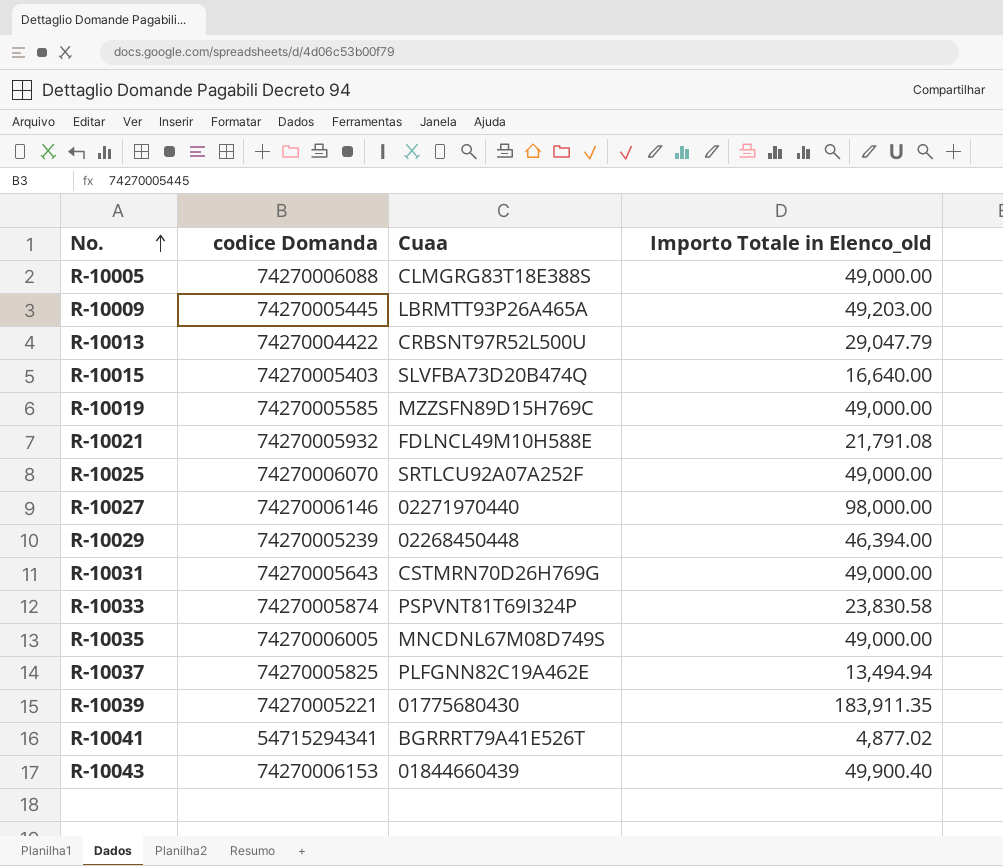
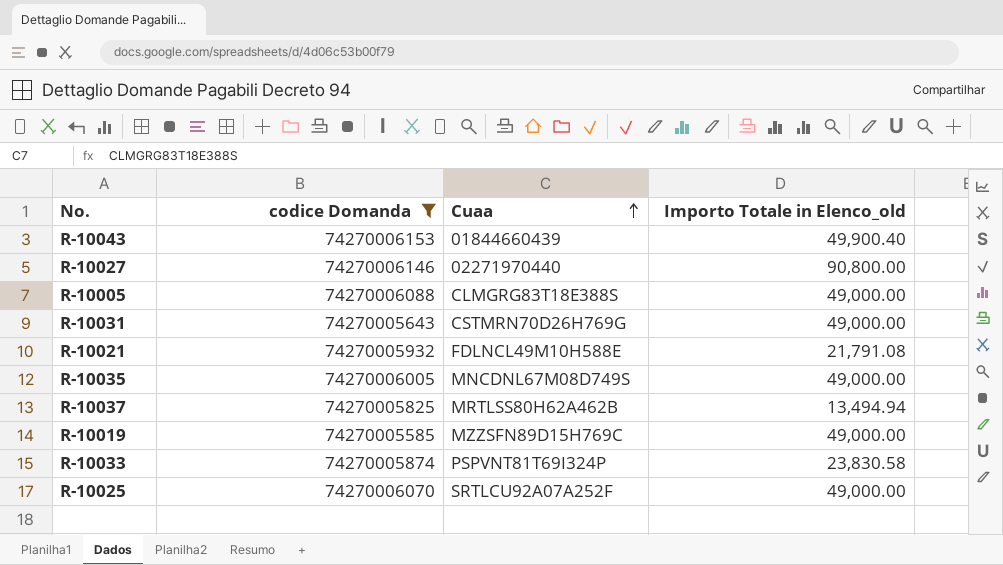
filter: none -> codice Domanda >= 74270005585
row order: No. ascending -> Cuaa ascending
R-10027 | Importo Totale in Elenco_old: 98,000.00 -> 90,800.00
R-10037 | Cuaa: PLFGNN82C19A462E -> MRTLSS80H62A462B

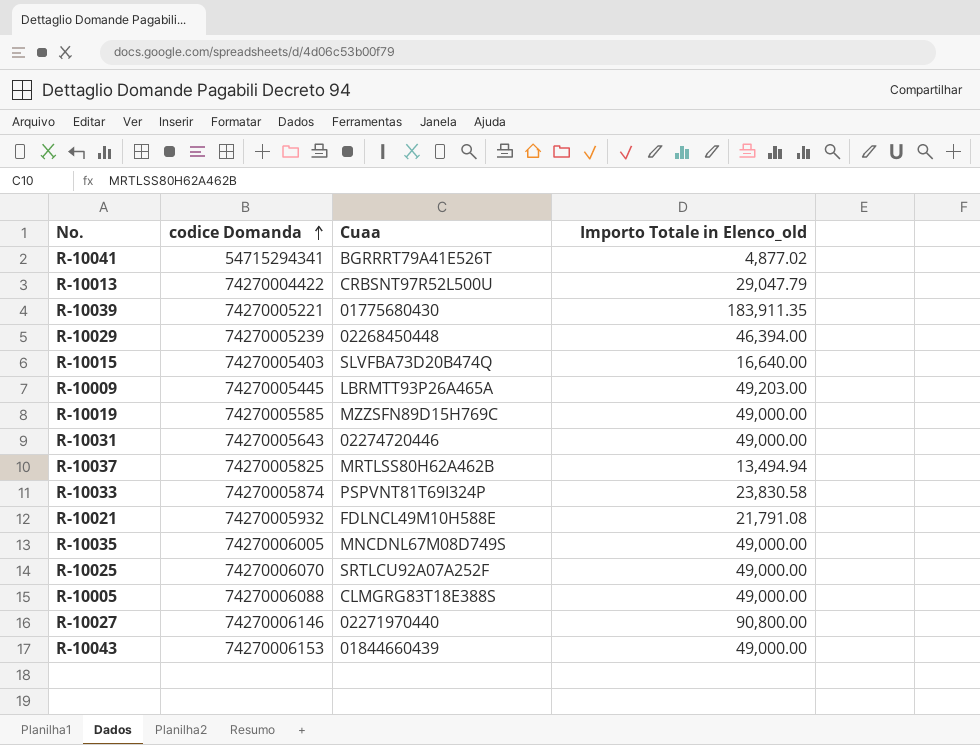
filter: codice Domanda >= 74270005585 -> none
row order: Cuaa ascending -> codice Domanda ascending
R-10031 | Cuaa: CSTMRN70D26H769G -> 02274720446
R-10043 | Importo Totale in Elenco_old: 49,900.40 -> 49,000.00

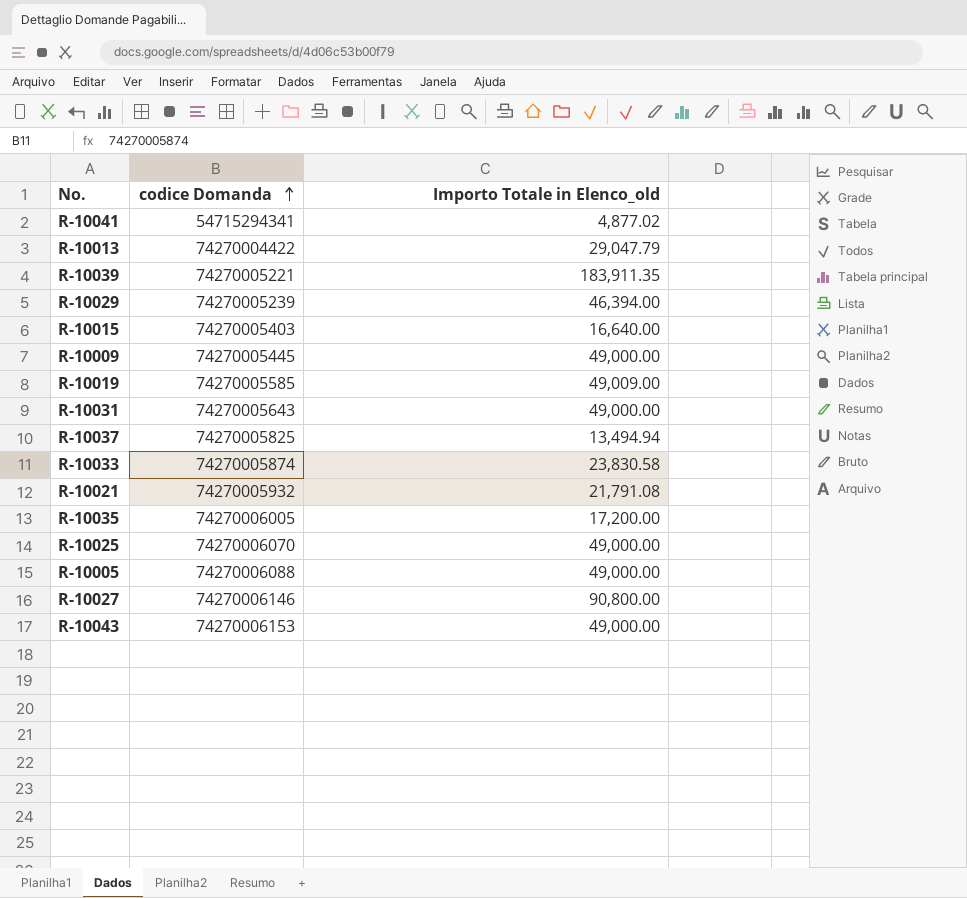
column Cuaa | position: 3 -> none
R-10009 | Importo Totale in Elenco_old: 49,203.00 -> 49,000.00
R-10019 | Importo Totale in Elenco_old: 49,000.00 -> 49,009.00
R-10035 | Importo Totale in Elenco_old: 49,000.00 -> 17,200.00

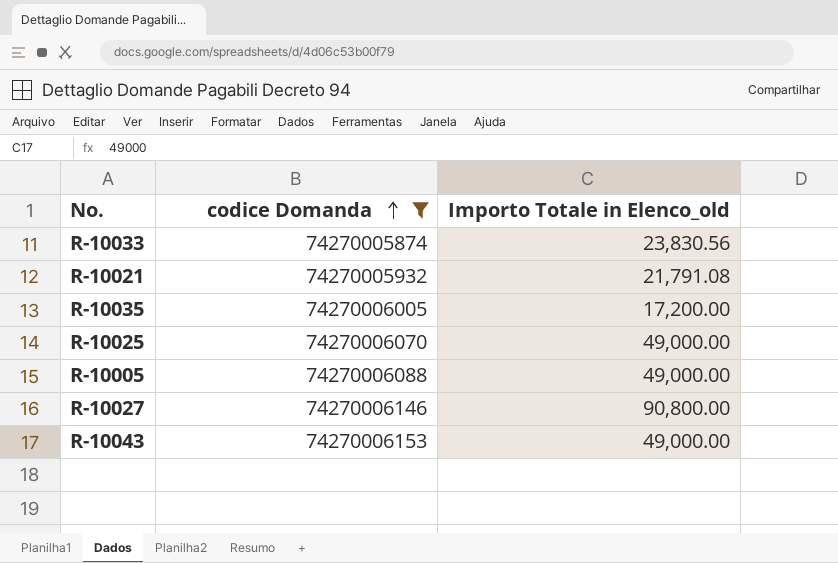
filter: none -> codice Domanda >= 74270005874
R-10033 | Importo Totale in Elenco_old: 23,830.58 -> 23,830.56

